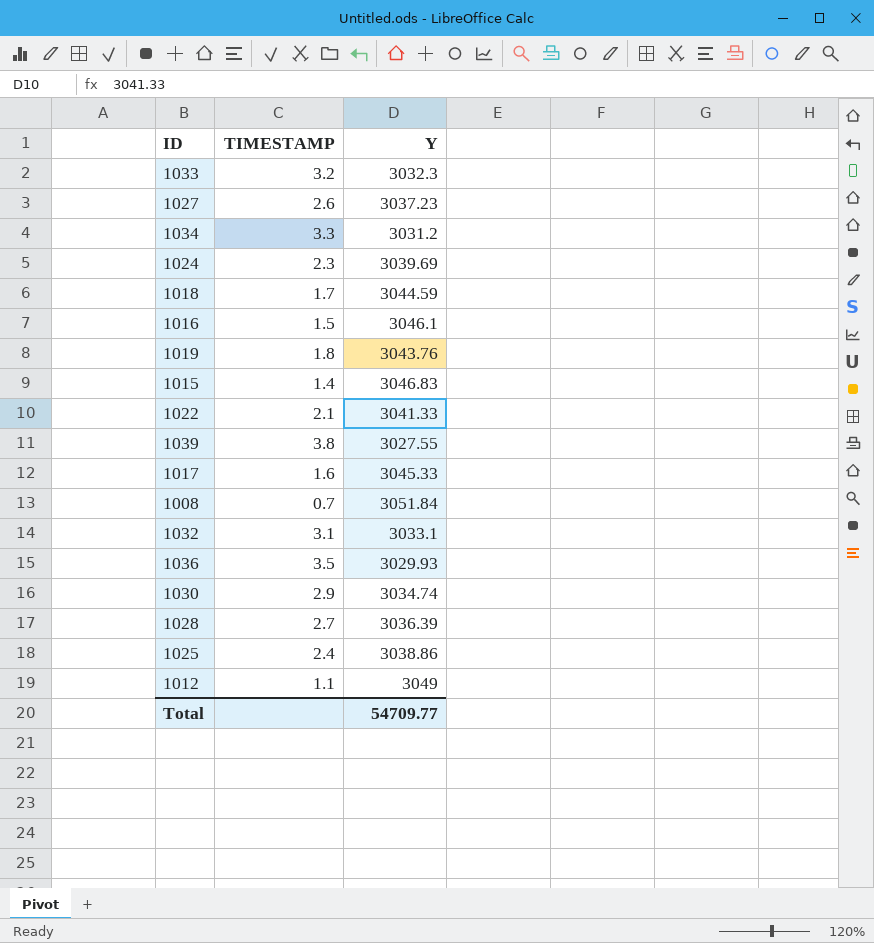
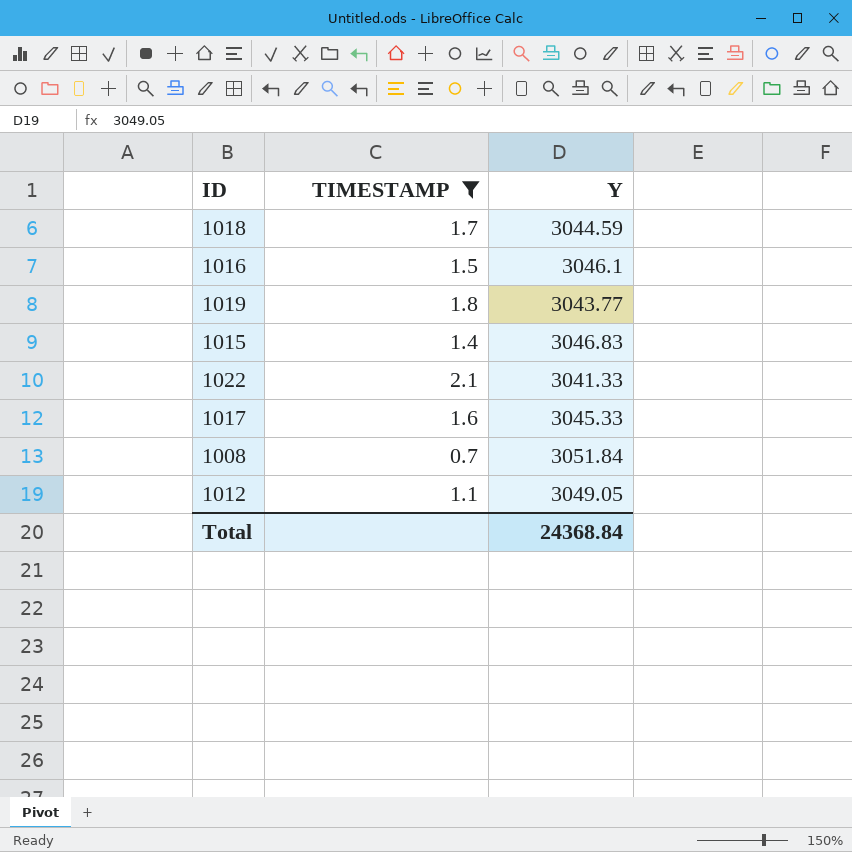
filter: none -> TIMESTAMP <= 2.1
1019 | Y: 3043.76 -> 3043.77
1012 | Y: 3049 -> 3049.05
Total | Y: 54709.77 -> 24368.84

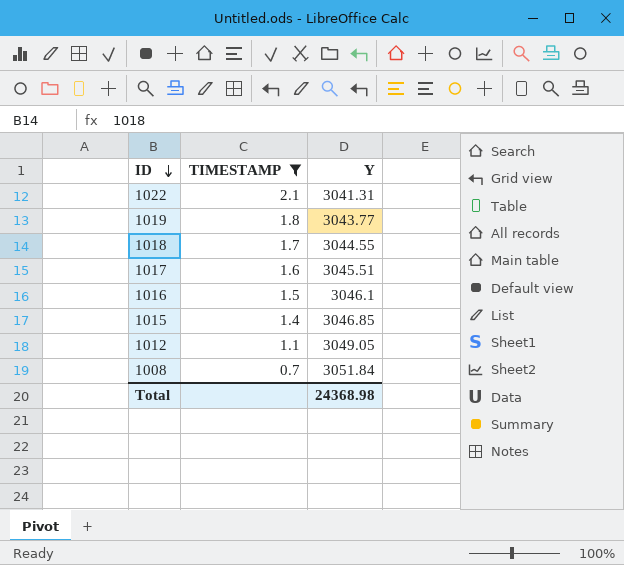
row order: none -> ID descending
1022 | Y: 3041.33 -> 3041.31
1018 | Y: 3044.59 -> 3044.55
1017 | Y: 3045.33 -> 3045.51
1015 | Y: 3046.83 -> 3046.85
Total | Y: 24368.84 -> 24368.98

